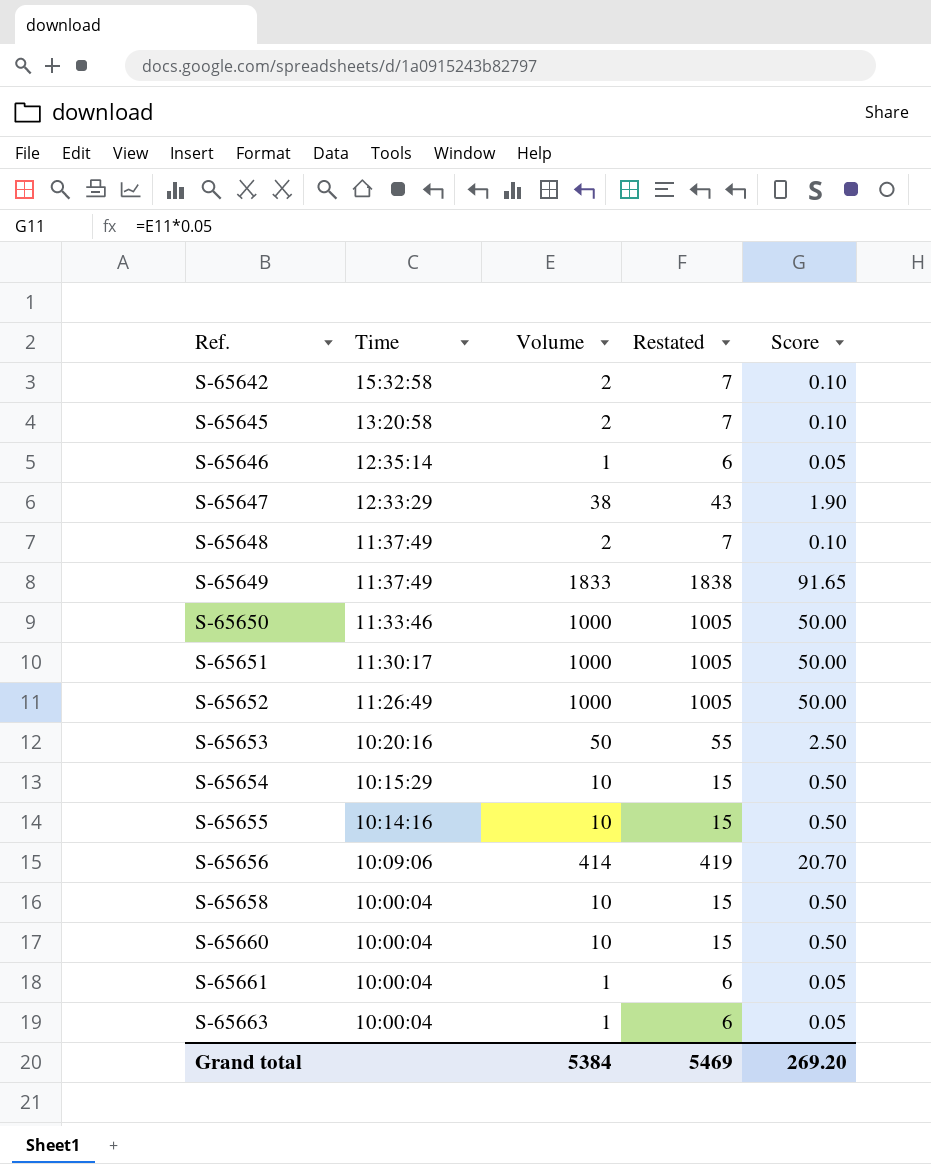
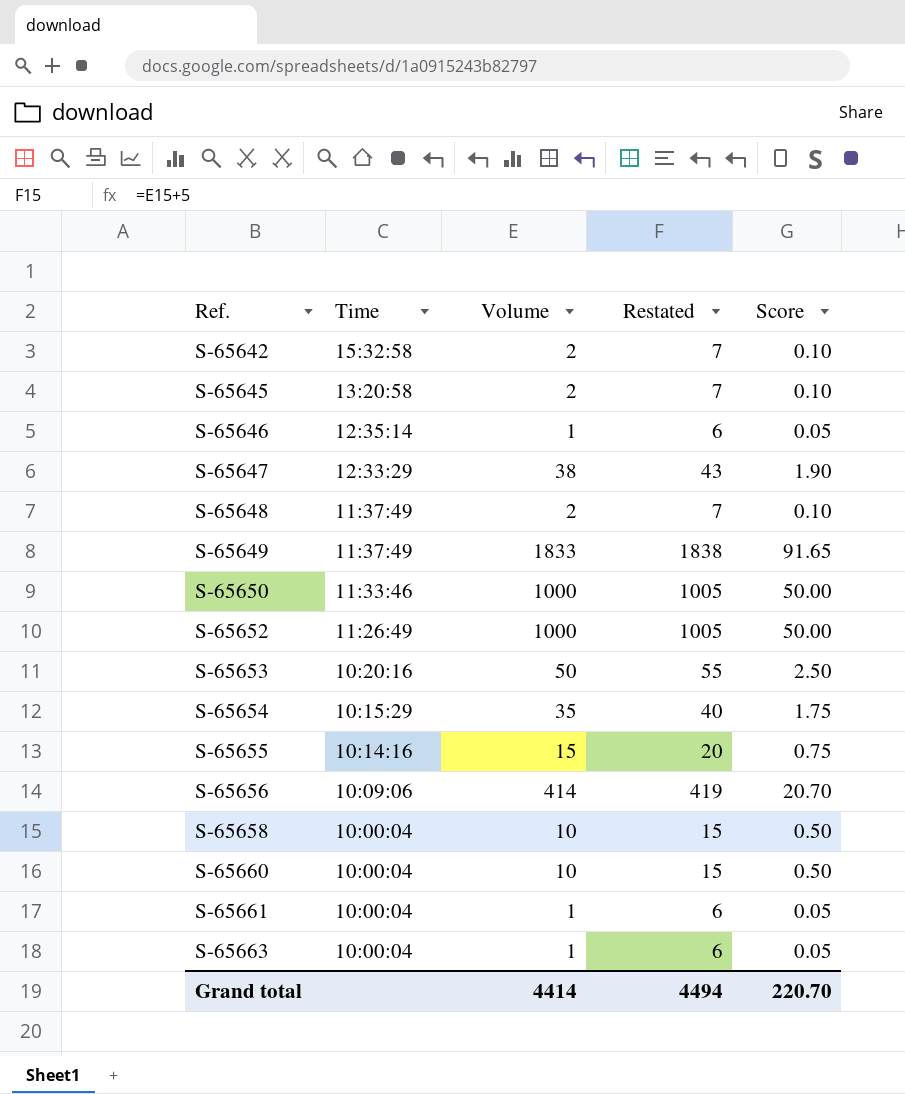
row S-65651: 11:30:17 | 1000 | 1005 | 50.00 -> none
S-65654 | Volume: 10 -> 35
S-65654 | Restated: 15 -> 40
S-65654 | Score: 0.50 -> 1.75
S-65655 | Volume: 10 -> 15
S-65655 | Restated: 15 -> 20
S-65655 | Score: 0.50 -> 0.75
Grand total | Volume: 5384 -> 4414
Grand total | Restated: 5469 -> 4494
Grand total | Score: 269.20 -> 220.70

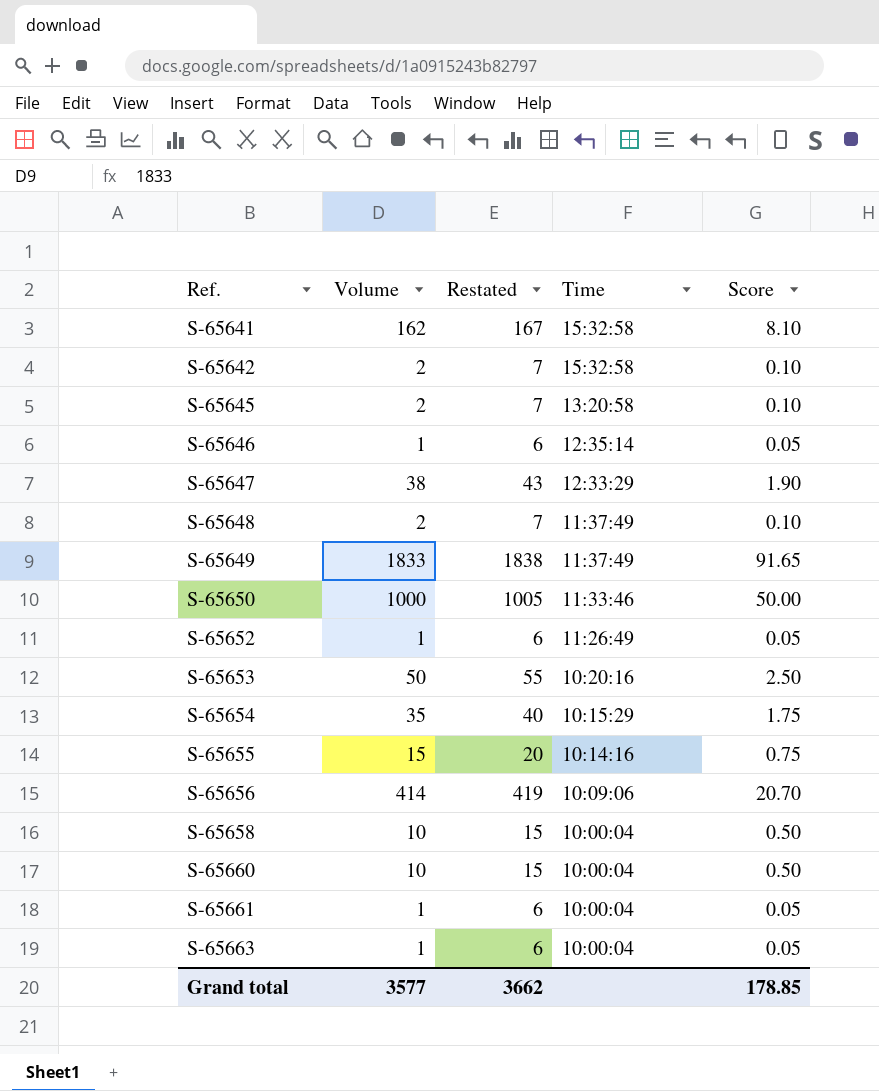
column Time | position: 2 -> 4
row S-65641: none -> 162 | 167 | 15:32:58 | 8.10
S-65652 | Volume: 1000 -> 1
S-65652 | Restated: 1005 -> 6
S-65652 | Score: 50.00 -> 0.05
Grand total | Volume: 4414 -> 3577
Grand total | Restated: 4494 -> 3662
Grand total | Score: 220.70 -> 178.85

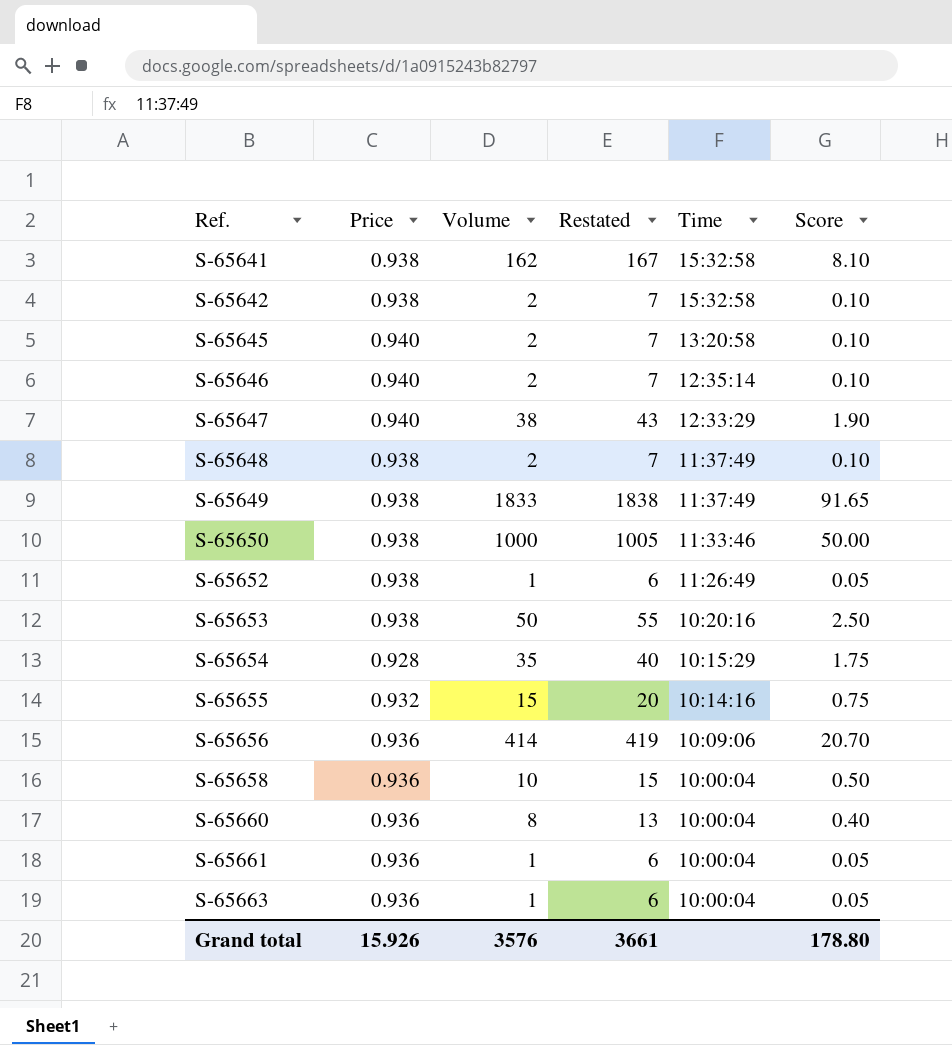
column Price | position: none -> 2
S-65646 | Volume: 1 -> 2
S-65646 | Restated: 6 -> 7
S-65646 | Score: 0.05 -> 0.10
S-65660 | Volume: 10 -> 8
S-65660 | Restated: 15 -> 13
S-65660 | Score: 0.50 -> 0.40
Grand total | Volume: 3577 -> 3576
Grand total | Restated: 3662 -> 3661
Grand total | Score: 178.85 -> 178.80

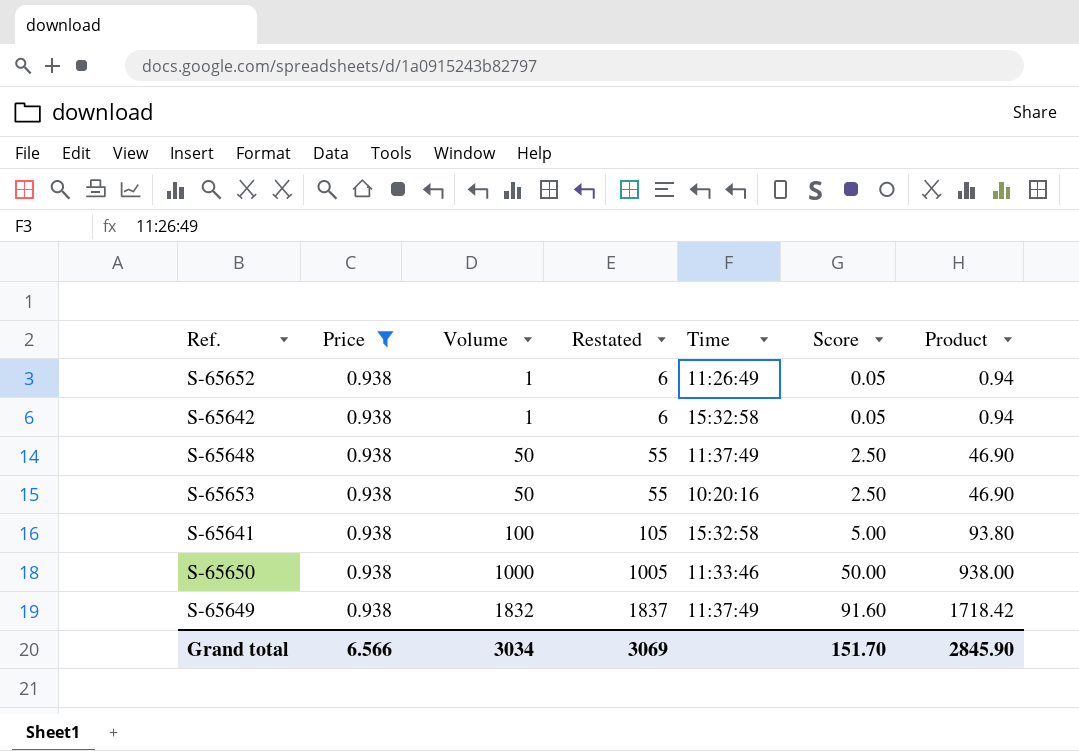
filter: none -> Price = 0.938
row order: Ref. ascending -> Volume ascending
column Product | formula: none -> [Price] * [Volume]
S-65642 | Volume: 2 -> 1
S-65642 | Restated: 7 -> 6
S-65642 | Score: 0.10 -> 0.05
S-65648 | Volume: 2 -> 50
S-65648 | Restated: 7 -> 55
S-65648 | Score: 0.10 -> 2.50
S-65641 | Volume: 162 -> 100
S-65641 | Restated: 167 -> 105
S-65641 | Score: 8.10 -> 5.00
S-65649 | Volume: 1833 -> 1832
S-65649 | Restated: 1838 -> 1837
S-65649 | Score: 91.65 -> 91.60
Grand total | Price: 15.926 -> 6.566
Grand total | Volume: 3576 -> 3034
Grand total | Restated: 3661 -> 3069
Grand total | Score: 178.80 -> 151.70

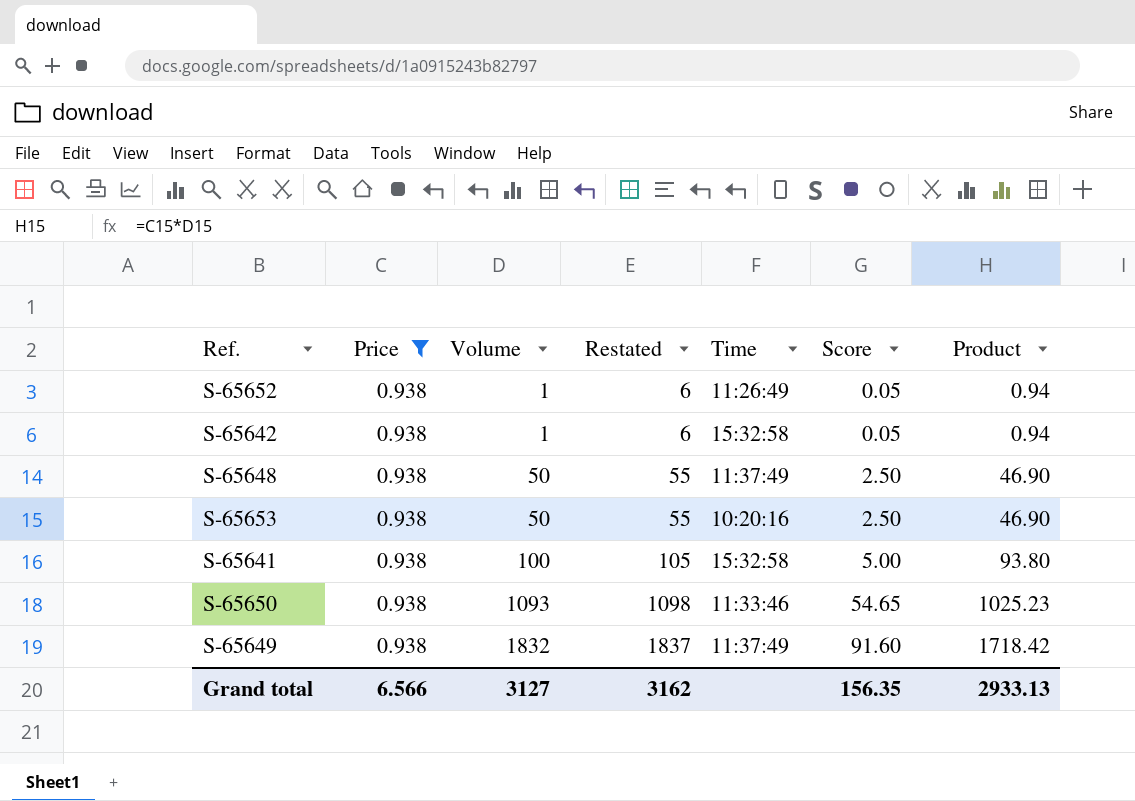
S-65650 | Volume: 1000 -> 1093
S-65650 | Restated: 1005 -> 1098
S-65650 | Score: 50.00 -> 54.65
S-65650 | Product: 938.00 -> 1025.23
Grand total | Volume: 3034 -> 3127
Grand total | Restated: 3069 -> 3162
Grand total | Score: 151.70 -> 156.35
Grand total | Product: 2845.90 -> 2933.13

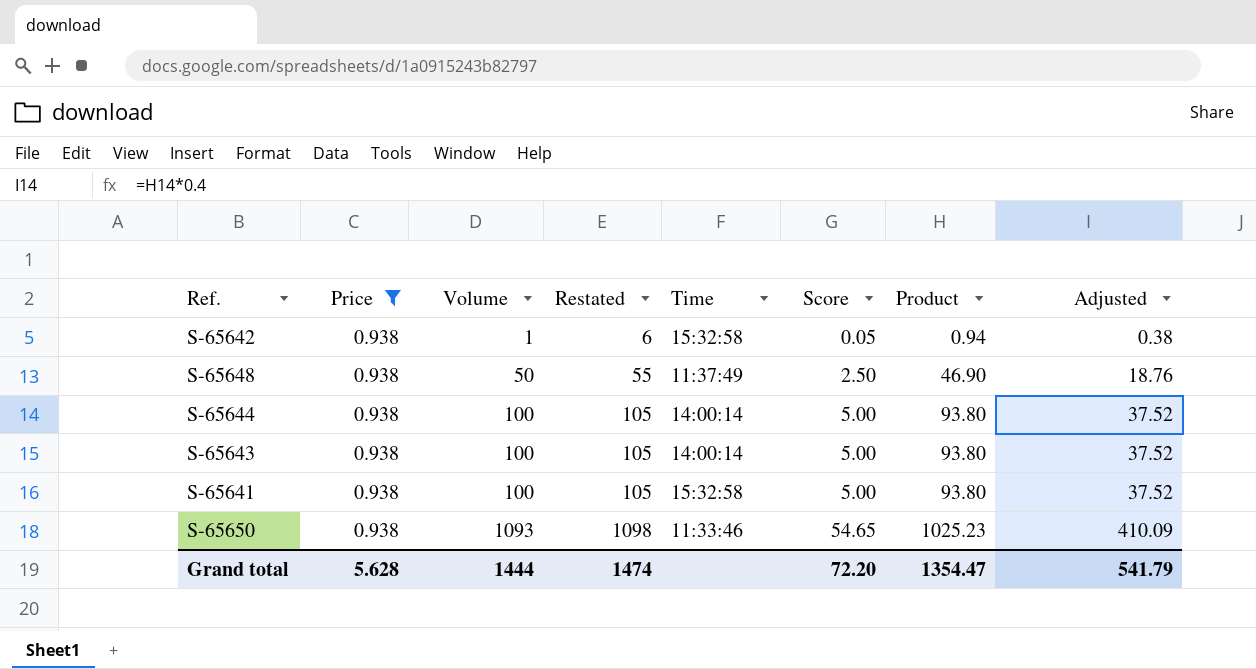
column Adjusted | formula: none -> [Product] * 0.4
row S-65652: 0.938 | 1 | 6 | 11:26:49 | 0.05 | 0.94 -> none
row S-65653: 0.938 | 50 | 55 | 10:20:16 | 2.50 | 46.90 -> none
row S-65649: 0.938 | 1832 | 1837 | 11:37:49 | 91.60 | 1718.42 -> none
row S-65644: none -> 0.938 | 100 | 105 | 14:00:14 | 5.00 | 93.80 | 37.52
row S-65643: none -> 0.938 | 100 | 105 | 14:00:14 | 5.00 | 93.80 | 37.52
Grand total | Price: 6.566 -> 5.628
Grand total | Volume: 3127 -> 1444
Grand total | Restated: 3162 -> 1474
Grand total | Score: 156.35 -> 72.20
Grand total | Product: 2933.13 -> 1354.47

